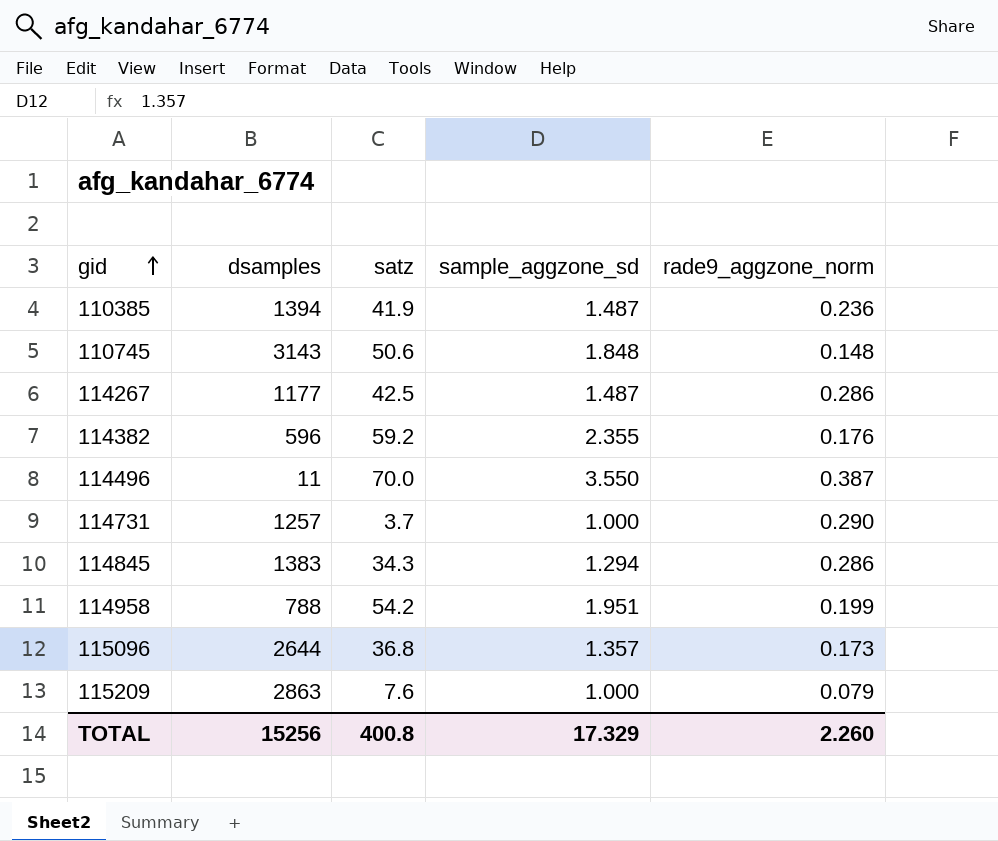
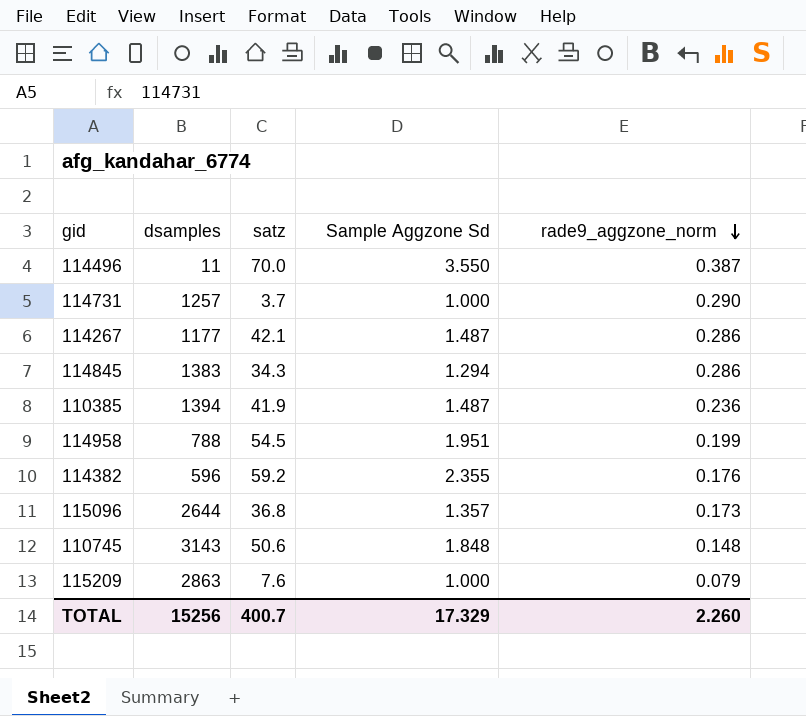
row order: gid ascending -> rade9_aggzone_norm descending
column name: sample_aggzone_sd -> Sample Aggzone Sd
114267 | satz: 42.5 -> 42.1
114958 | satz: 54.2 -> 54.5
TOTAL | satz: 400.8 -> 400.7

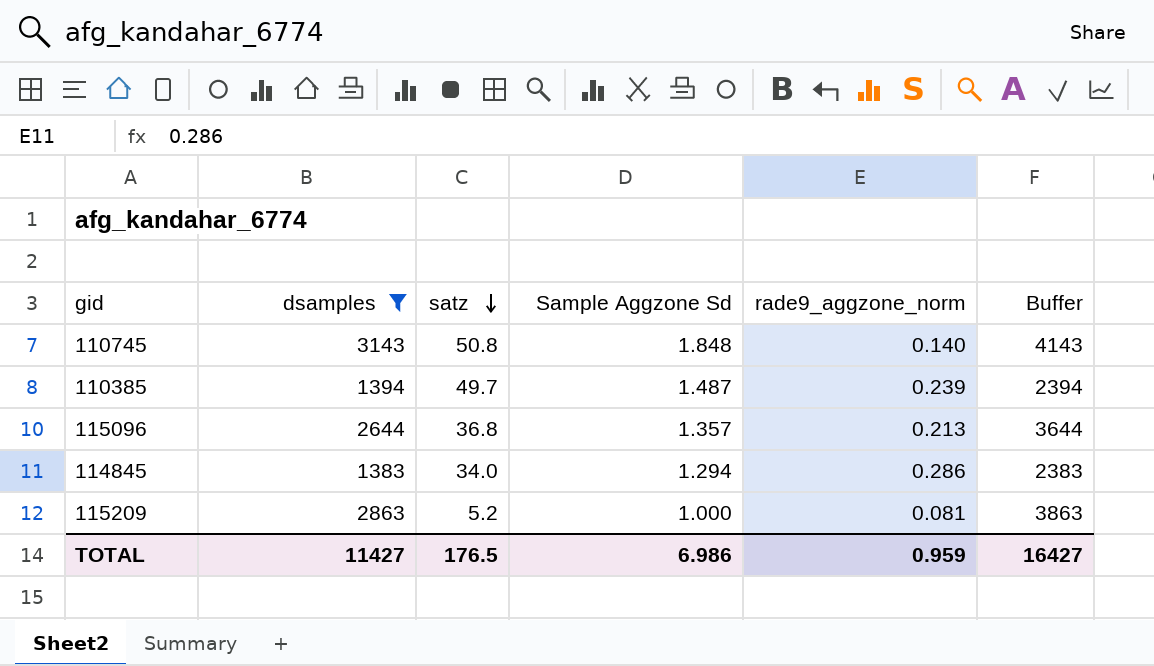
filter: none -> dsamples >= 1383
row order: rade9_aggzone_norm descending -> satz descending
column Buffer | formula: none -> [dsamples] + 1000
110745 | satz: 50.6 -> 50.8
110745 | rade9_aggzone_norm: 0.148 -> 0.140
110385 | satz: 41.9 -> 49.7
110385 | rade9_aggzone_norm: 0.236 -> 0.239
115096 | rade9_aggzone_norm: 0.173 -> 0.213
114845 | satz: 34.3 -> 34.0
115209 | satz: 7.6 -> 5.2
115209 | rade9_aggzone_norm: 0.079 -> 0.081
TOTAL | dsamples: 15256 -> 11427
TOTAL | satz: 400.7 -> 176.5
TOTAL | Sample Aggzone Sd: 17.329 -> 6.986
TOTAL | rade9_aggzone_norm: 2.260 -> 0.959

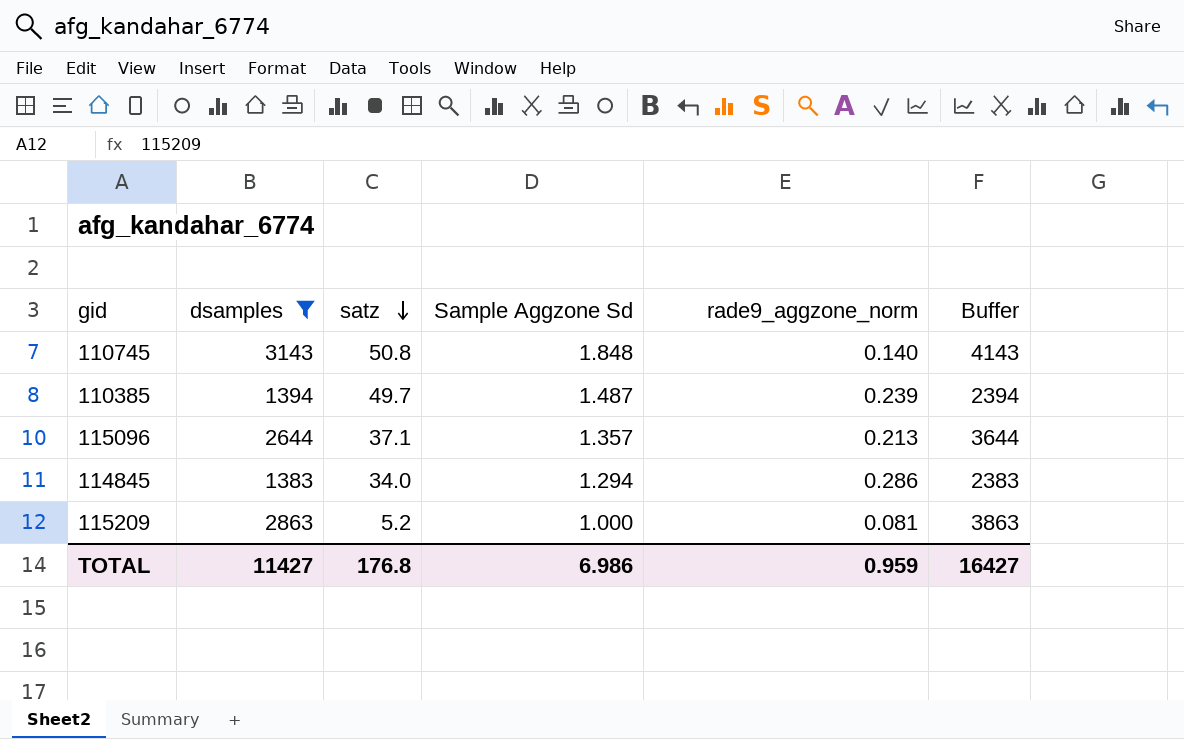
115096 | satz: 36.8 -> 37.1
TOTAL | satz: 176.5 -> 176.8

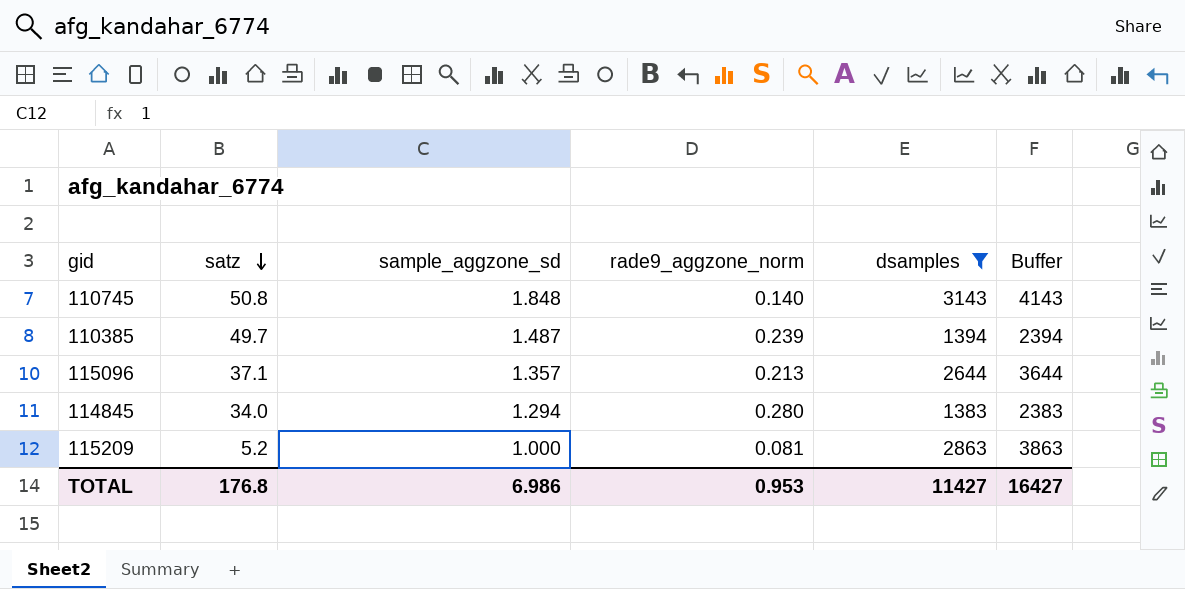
column name: Sample Aggzone Sd -> sample_aggzone_sd
column dsamples | position: 2 -> 5
114845 | rade9_aggzone_norm: 0.286 -> 0.280
TOTAL | rade9_aggzone_norm: 0.959 -> 0.953

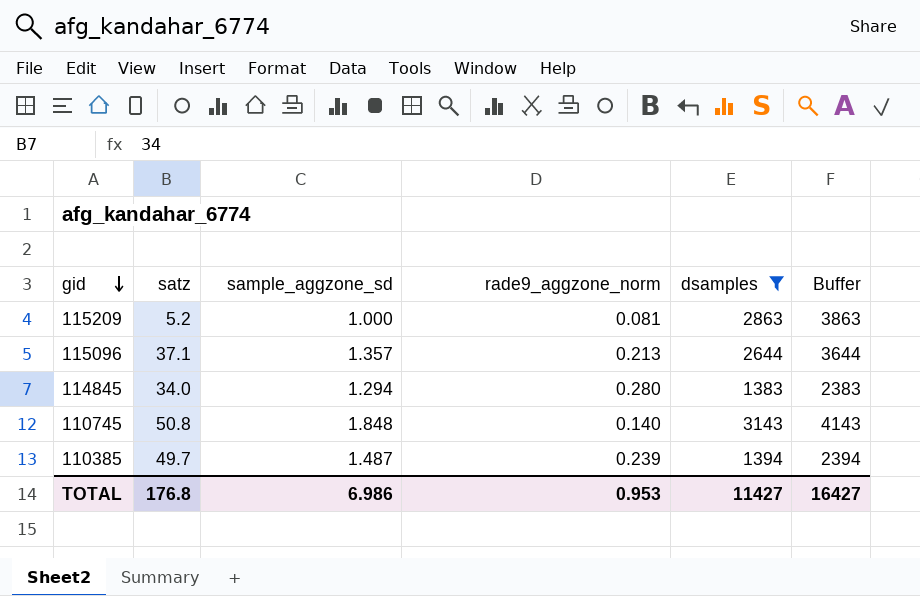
row order: satz descending -> gid descending

